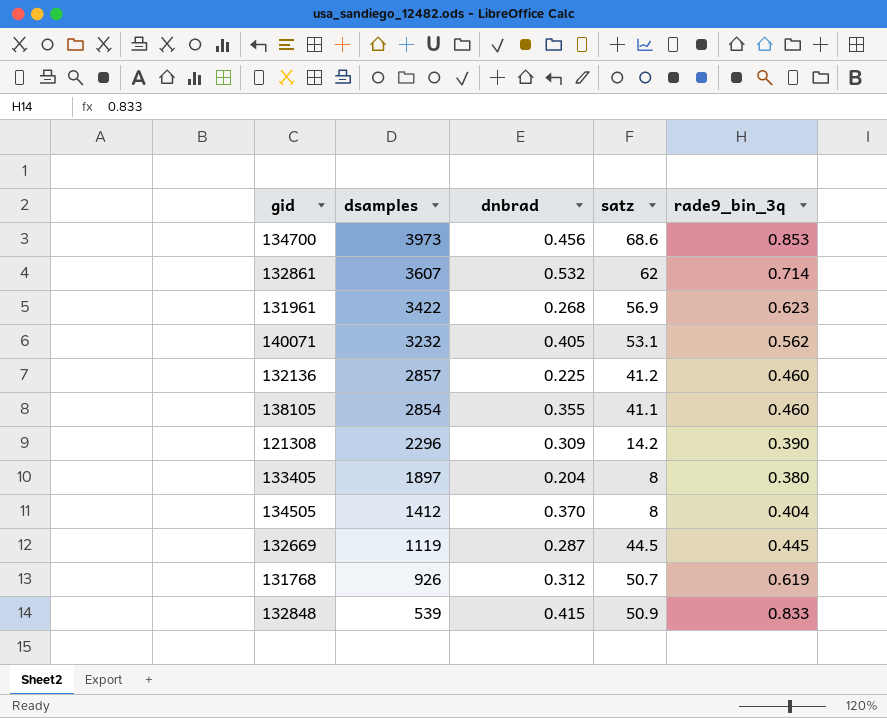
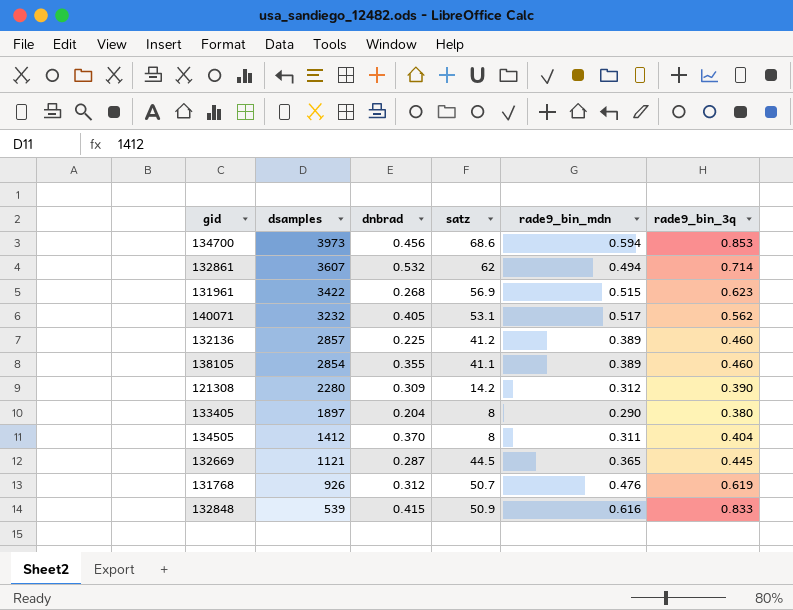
column rade9_bin_mdn | position: none -> 5
121308 | dsamples: 2296 -> 2280
132669 | dsamples: 1119 -> 1121

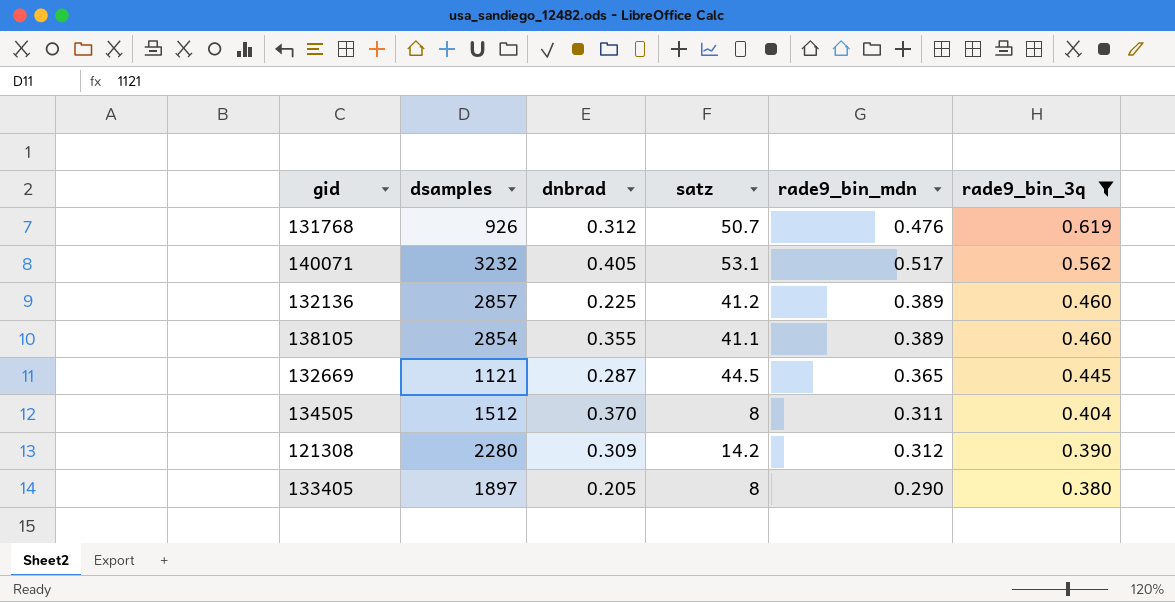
filter: none -> rade9_bin_3q <= 0.619
row order: dsamples descending -> rade9_bin_3q descending
134505 | dsamples: 1412 -> 1512
133405 | dnbrad: 0.204 -> 0.205

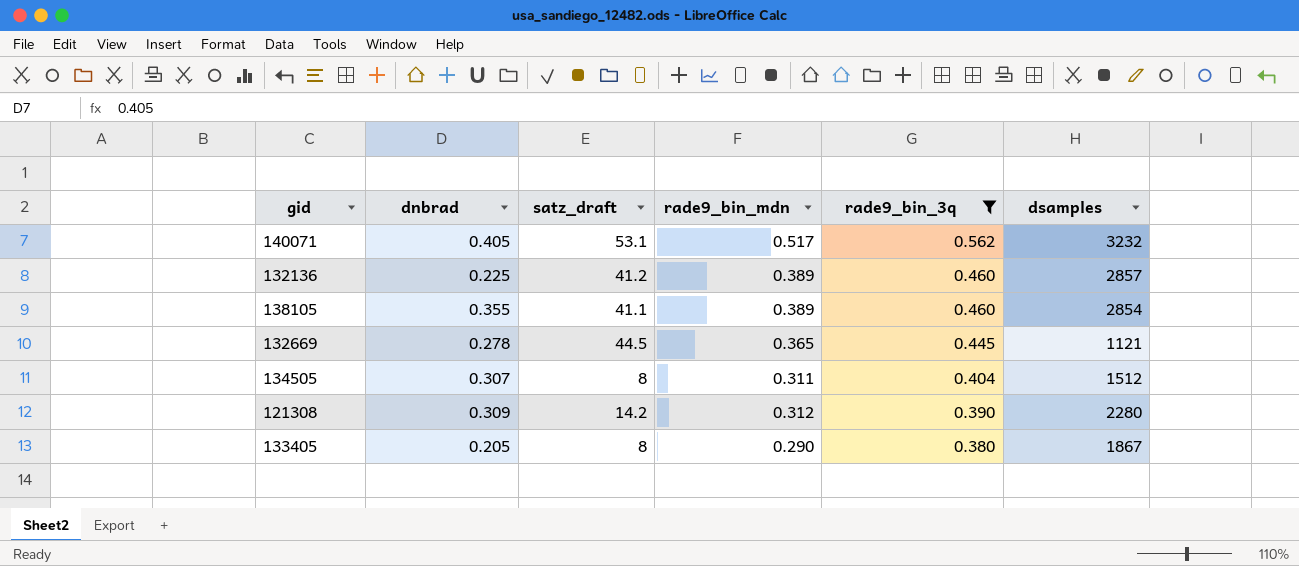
column name: satz -> satz_draft
column dsamples | position: 2 -> 6
row 131768: 926 | 0.312 | 50.7 | 0.476 | 0.619 -> none
132669 | dnbrad: 0.287 -> 0.278
134505 | dnbrad: 0.370 -> 0.307
133405 | dsamples: 1897 -> 1867

